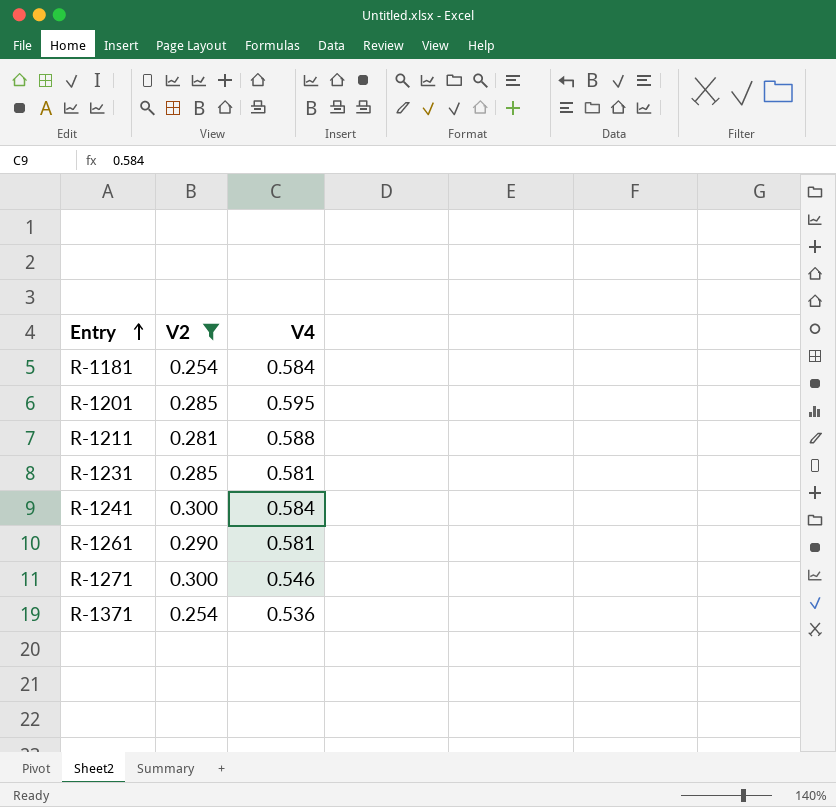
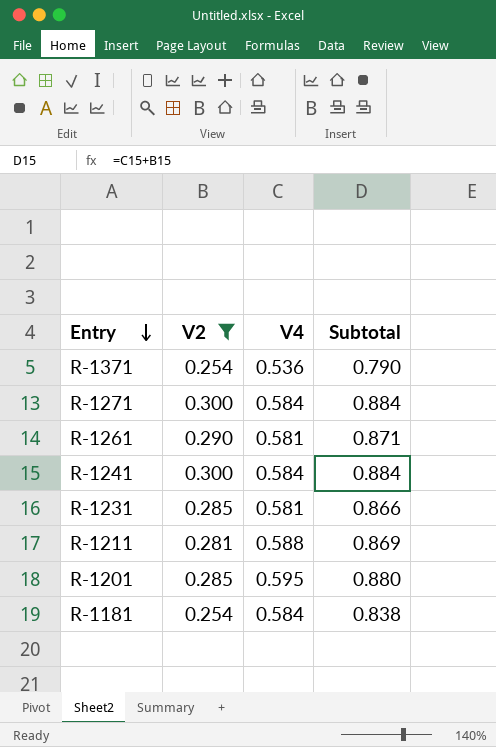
row order: Entry ascending -> Entry descending
column Subtotal | formula: none -> [V2] + [V4]
R-1271 | V4: 0.546 -> 0.584

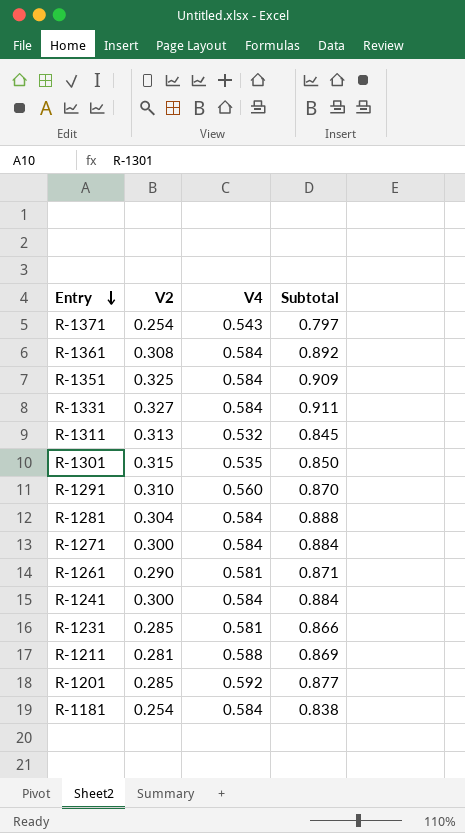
filter: V2 <= 0.300 -> none
R-1371 | V4: 0.536 -> 0.543
R-1371 | Subtotal: 0.790 -> 0.797
R-1201 | V4: 0.595 -> 0.592
R-1201 | Subtotal: 0.880 -> 0.877

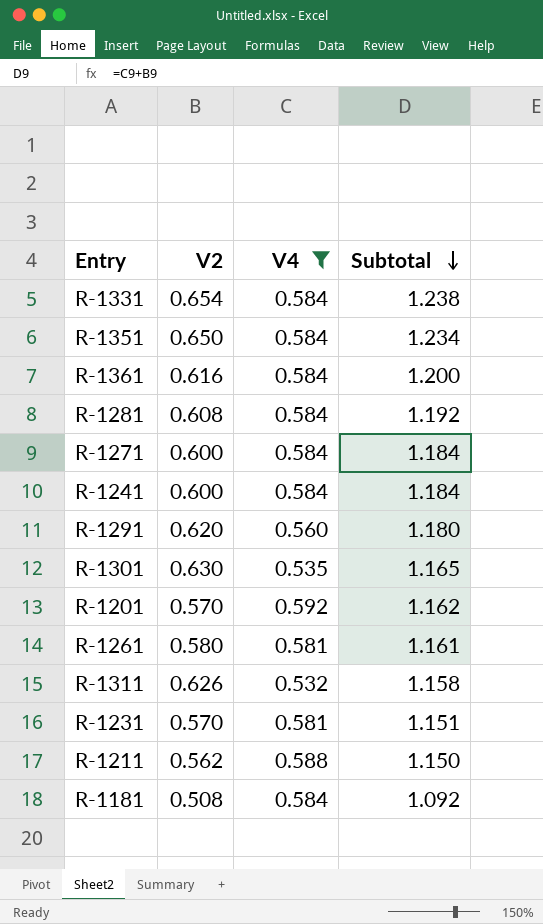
filter: none -> V4 != 0.543
row order: Entry descending -> Subtotal descending
R-1331 | V2: 0.327 -> 0.654
R-1331 | Subtotal: 0.911 -> 1.238
R-1351 | V2: 0.325 -> 0.650
R-1351 | Subtotal: 0.909 -> 1.234
R-1361 | V2: 0.308 -> 0.616
R-1361 | Subtotal: 0.892 -> 1.200
R-1281 | V2: 0.304 -> 0.608
R-1281 | Subtotal: 0.888 -> 1.192
R-1271 | V2: 0.300 -> 0.600
R-1271 | Subtotal: 0.884 -> 1.184
R-1241 | V2: 0.300 -> 0.600
R-1241 | Subtotal: 0.884 -> 1.184
R-1291 | V2: 0.310 -> 0.620
R-1291 | Subtotal: 0.870 -> 1.180
R-1301 | V2: 0.315 -> 0.630
R-1301 | Subtotal: 0.850 -> 1.165
R-1201 | V2: 0.285 -> 0.570
R-1201 | Subtotal: 0.877 -> 1.162
R-1261 | V2: 0.290 -> 0.580
R-1261 | Subtotal: 0.871 -> 1.161
R-1311 | V2: 0.313 -> 0.626
R-1311 | Subtotal: 0.845 -> 1.158
R-1231 | V2: 0.285 -> 0.570
R-1231 | Subtotal: 0.866 -> 1.151
R-1211 | V2: 0.281 -> 0.562
R-1211 | Subtotal: 0.869 -> 1.150
R-1181 | V2: 0.254 -> 0.508
R-1181 | Subtotal: 0.838 -> 1.092

